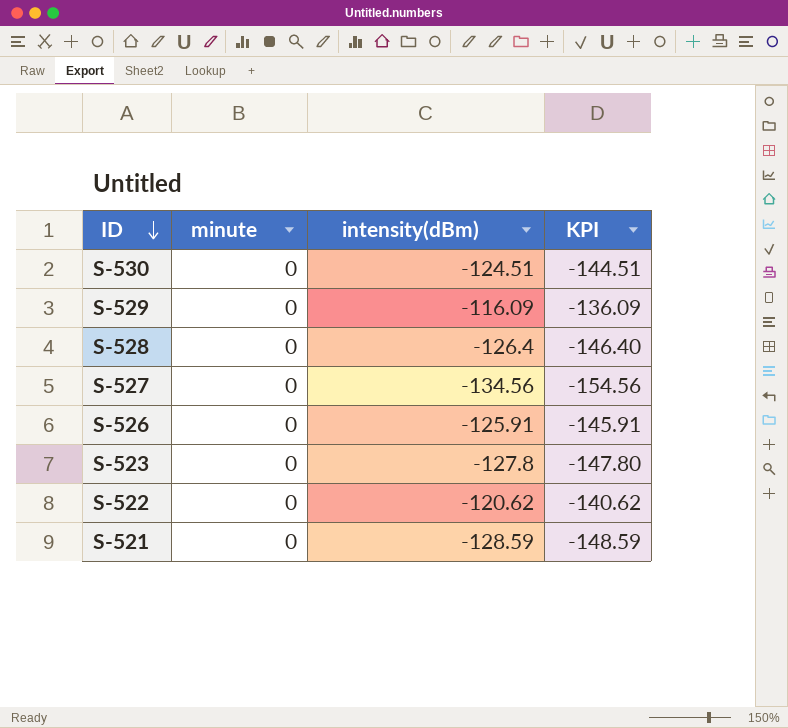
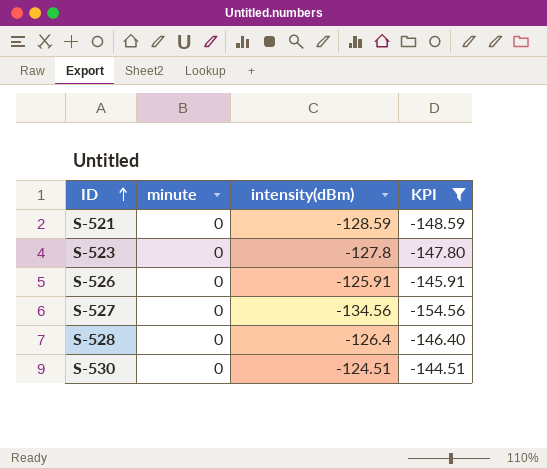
filter: none -> KPI <= -144.51
row order: ID descending -> ID ascending

